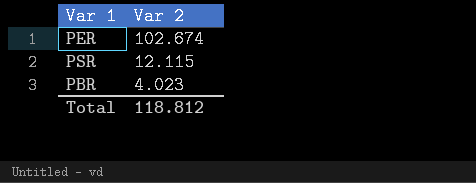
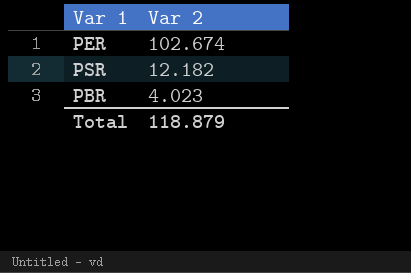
PSR | Var 2: 12.115 -> 12.182
Total | Var 2: 118.812 -> 118.879

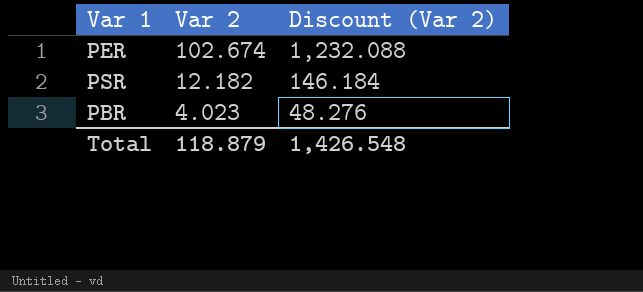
column Discount (Var 2) | formula: none -> [Var 2] * 12

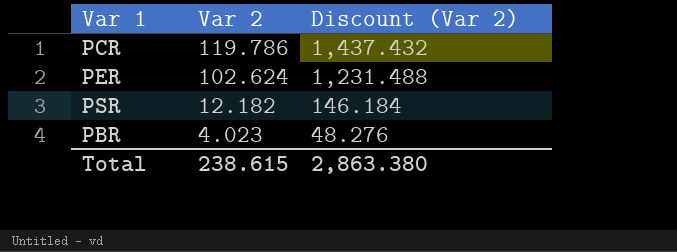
row PCR: none -> 119.786 | 1,437.432
PER | Var 2: 102.674 -> 102.624
PER | Discount (Var 2): 1,232.088 -> 1,231.488
Total | Var 2: 118.879 -> 238.615
Total | Discount (Var 2): 1,426.548 -> 2,863.380

